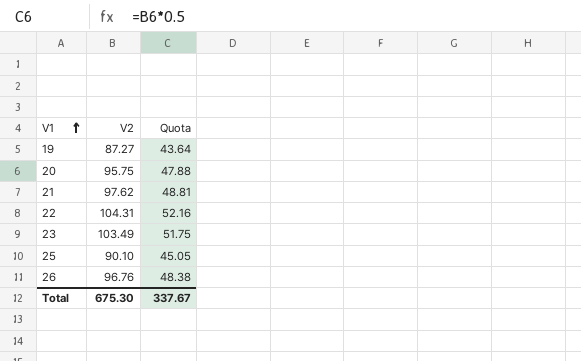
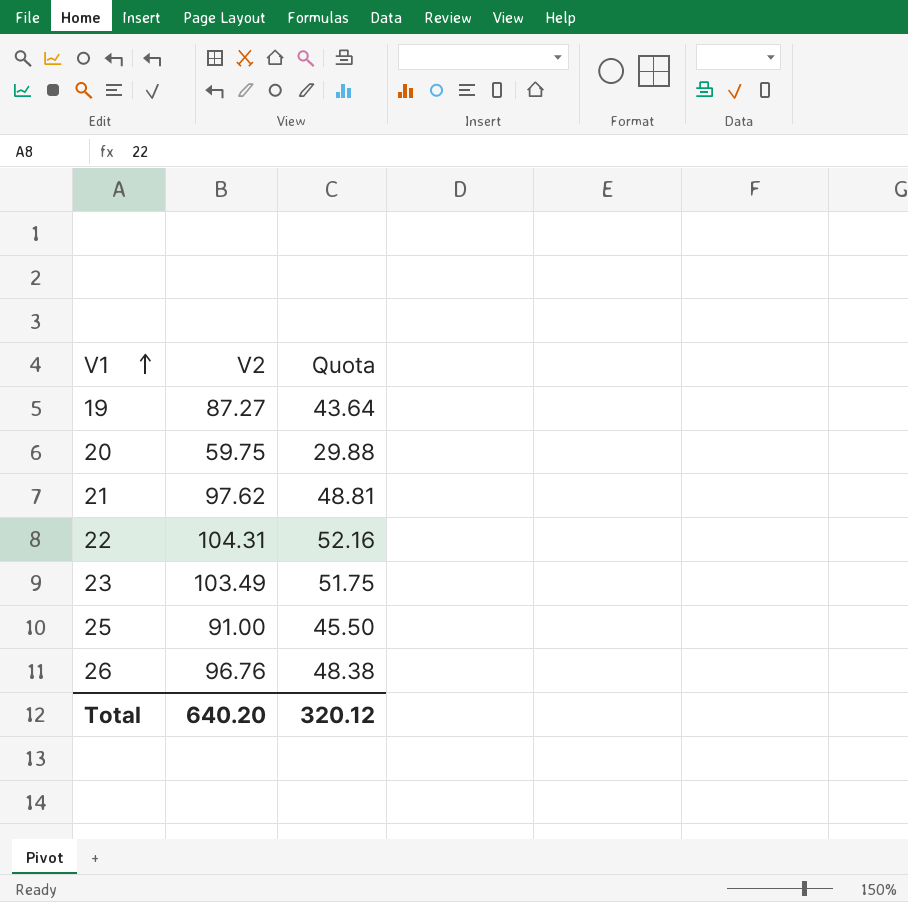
20 | V2: 95.75 -> 59.75
20 | Quota: 47.88 -> 29.88
25 | V2: 90.10 -> 91.00
25 | Quota: 45.05 -> 45.50
Total | V2: 675.30 -> 640.20
Total | Quota: 337.67 -> 320.12

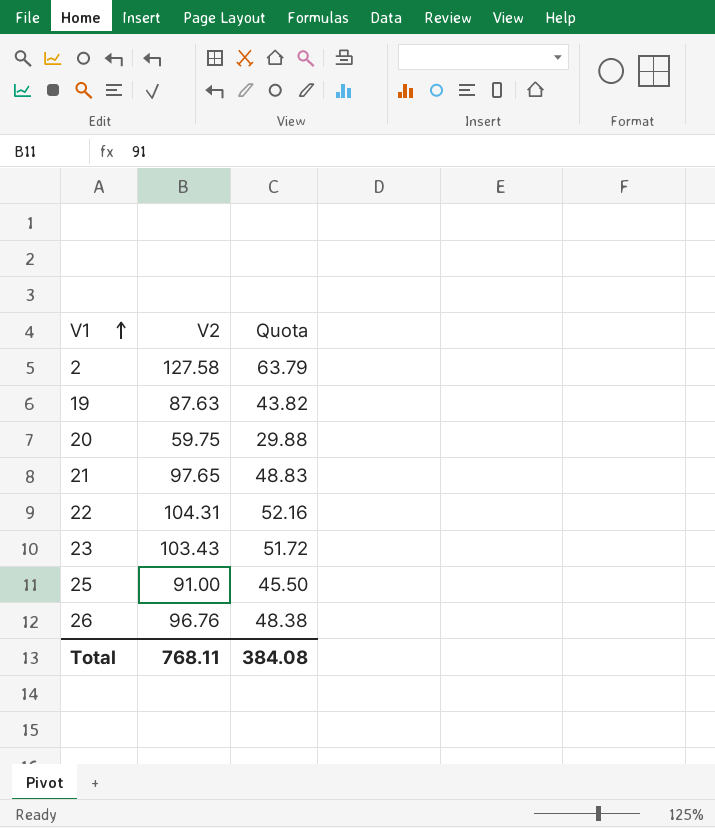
row 2: none -> 127.58 | 63.79
19 | V2: 87.27 -> 87.63
19 | Quota: 43.64 -> 43.82
21 | V2: 97.62 -> 97.65
21 | Quota: 48.81 -> 48.83
23 | V2: 103.49 -> 103.43
23 | Quota: 51.75 -> 51.72
Total | V2: 640.20 -> 768.11
Total | Quota: 320.12 -> 384.08

